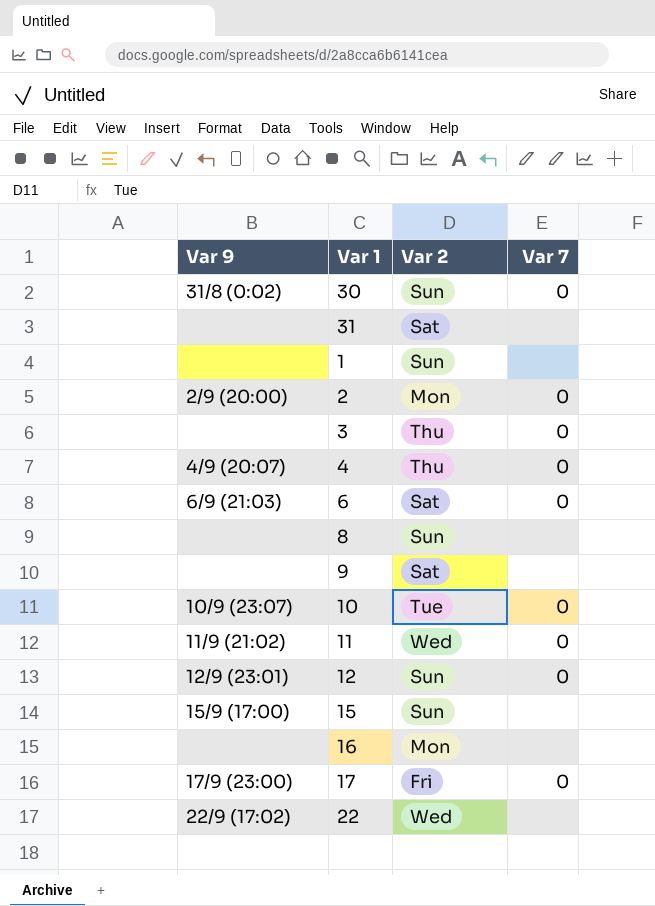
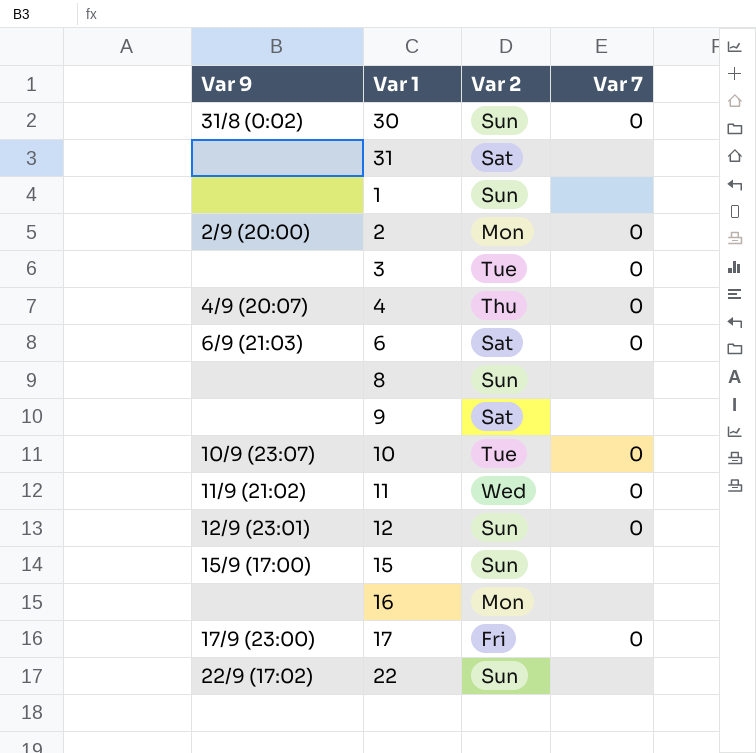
3 | Var 2: Thu -> Tue
22 | Var 2: Wed -> Sun

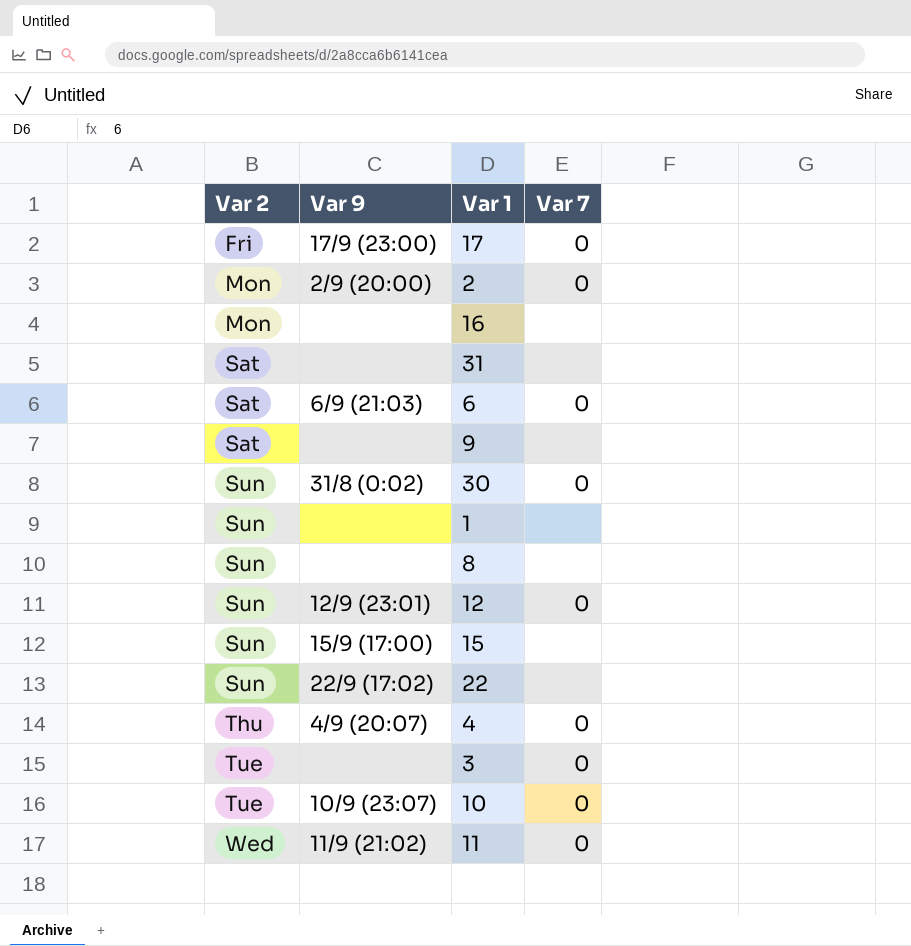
row order: none -> Var 2 ascending
column Var 2 | position: 3 -> 1

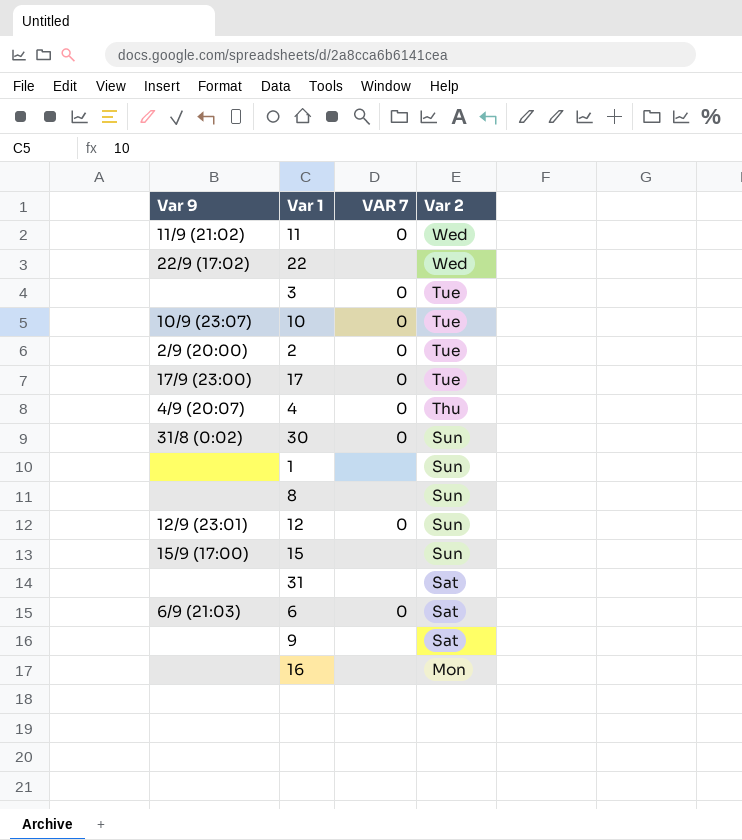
row order: Var 2 ascending -> Var 2 descending
column name: Var 7 -> VAR 7
column Var 2 | position: 1 -> 4
22 | Var 2: Sun -> Wed
2 | Var 2: Mon -> Tue
17 | Var 2: Fri -> Tue

